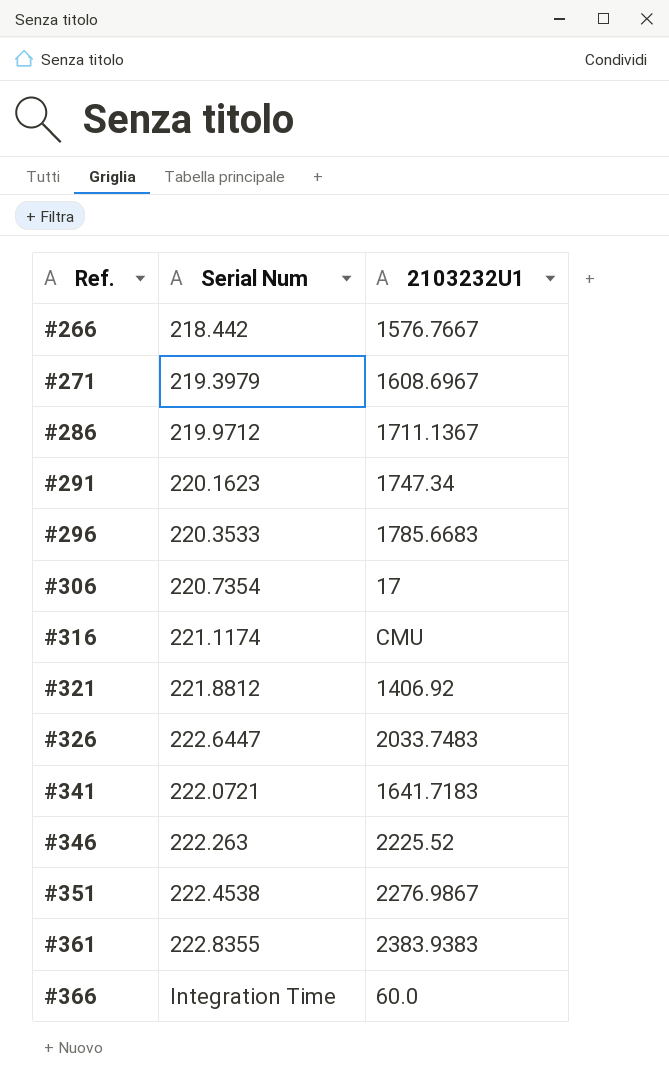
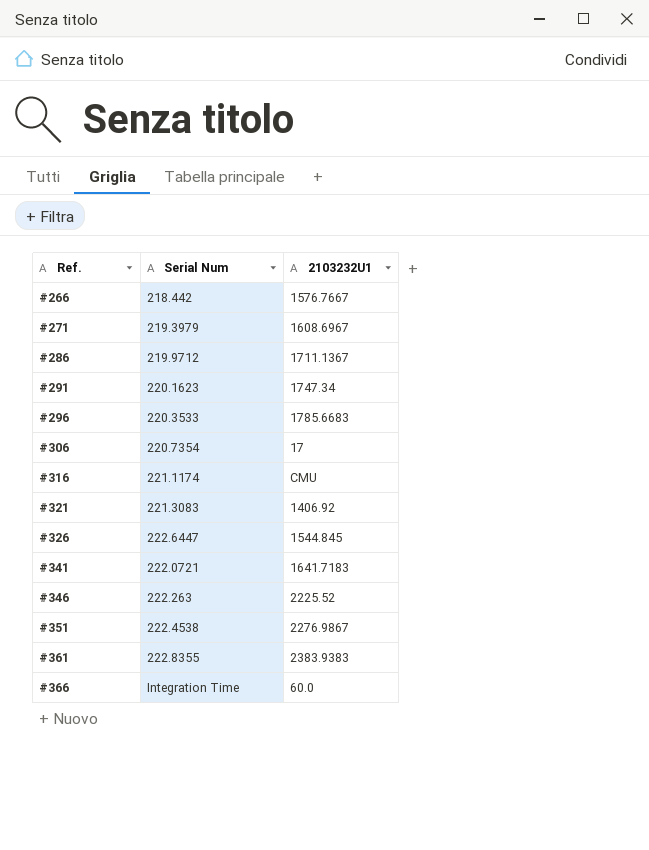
#321 | Serial Num: 221.8812 -> 221.3083
#326 | 2103232U1: 2033.7483 -> 1544.845

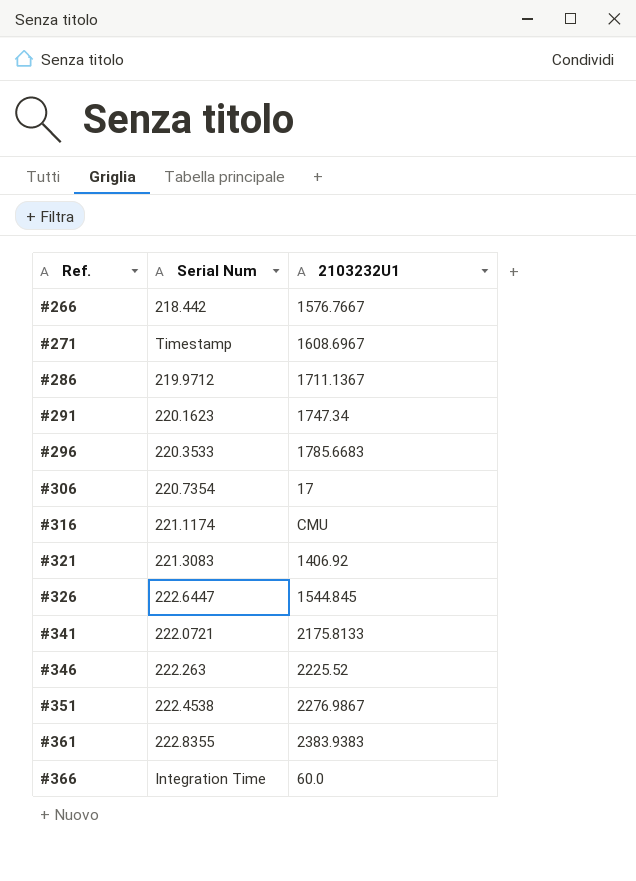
#271 | Serial Num: 219.3979 -> Timestamp
#341 | 2103232U1: 1641.7183 -> 2175.8133

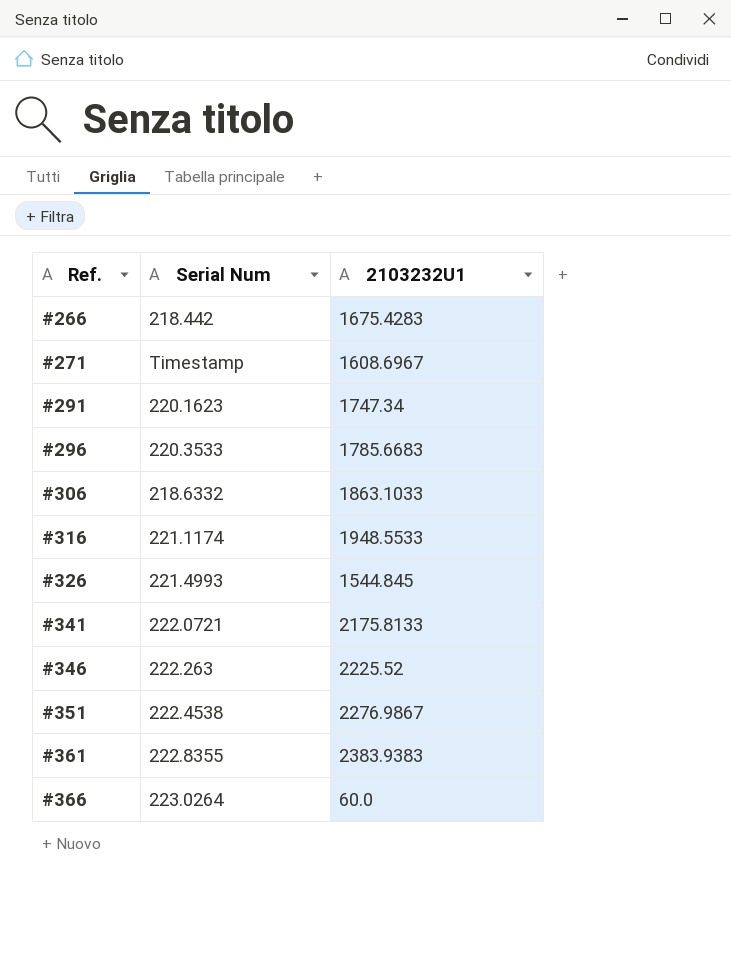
row #286: 219.9712 | 1711.1367 -> none
row #321: 221.3083 | 1406.92 -> none
#266 | 2103232U1: 1576.7667 -> 1675.4283
#306 | Serial Num: 220.7354 -> 218.6332
#306 | 2103232U1: 17 -> 1863.1033
#316 | 2103232U1: CMU -> 1948.5533
#326 | Serial Num: 222.6447 -> 221.4993
#366 | Serial Num: Integration Time -> 223.0264

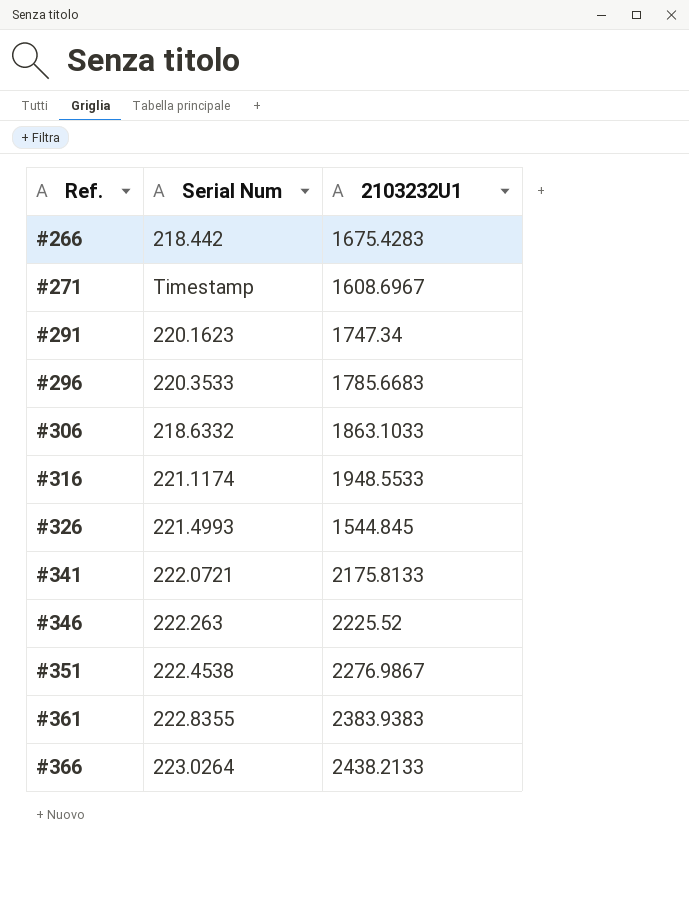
#366 | 2103232U1: 60.0 -> 2438.2133

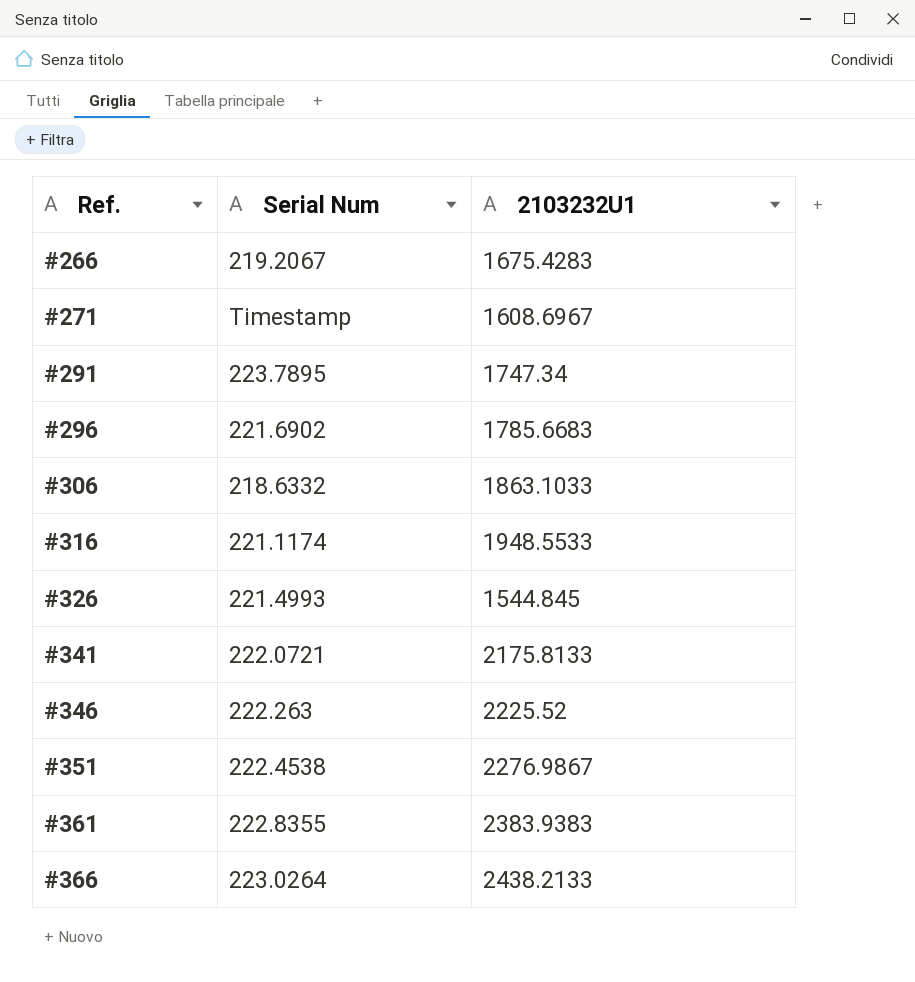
#266 | Serial Num: 218.442 -> 219.2067
#291 | Serial Num: 220.1623 -> 223.7895
#296 | Serial Num: 220.3533 -> 221.6902

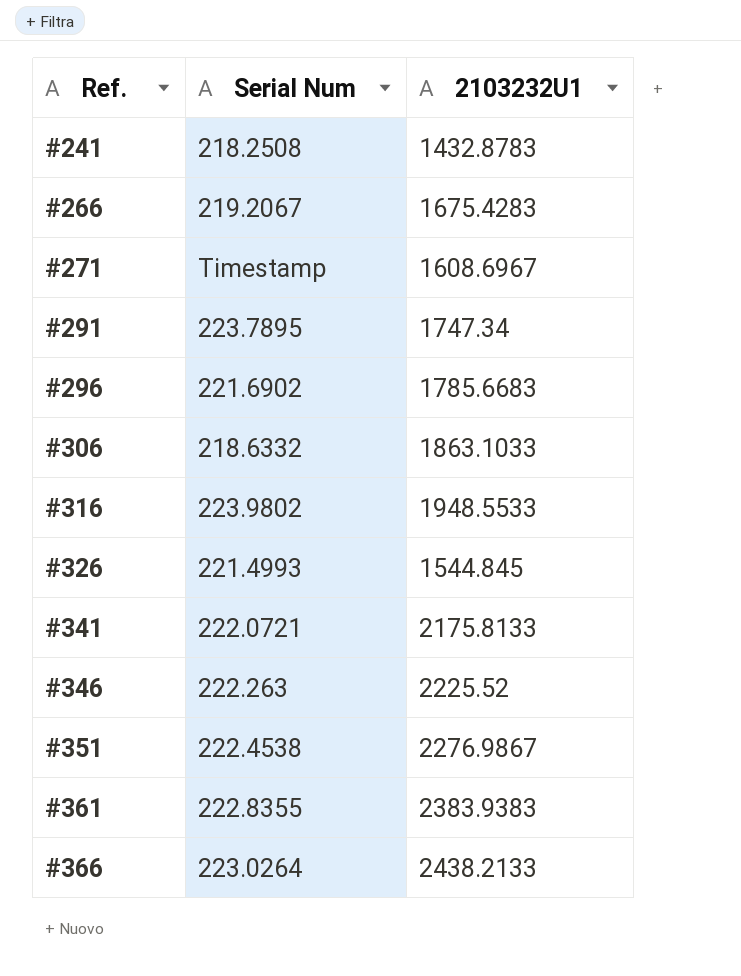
row #241: none -> 218.2508 | 1432.8783
#316 | Serial Num: 221.1174 -> 223.9802

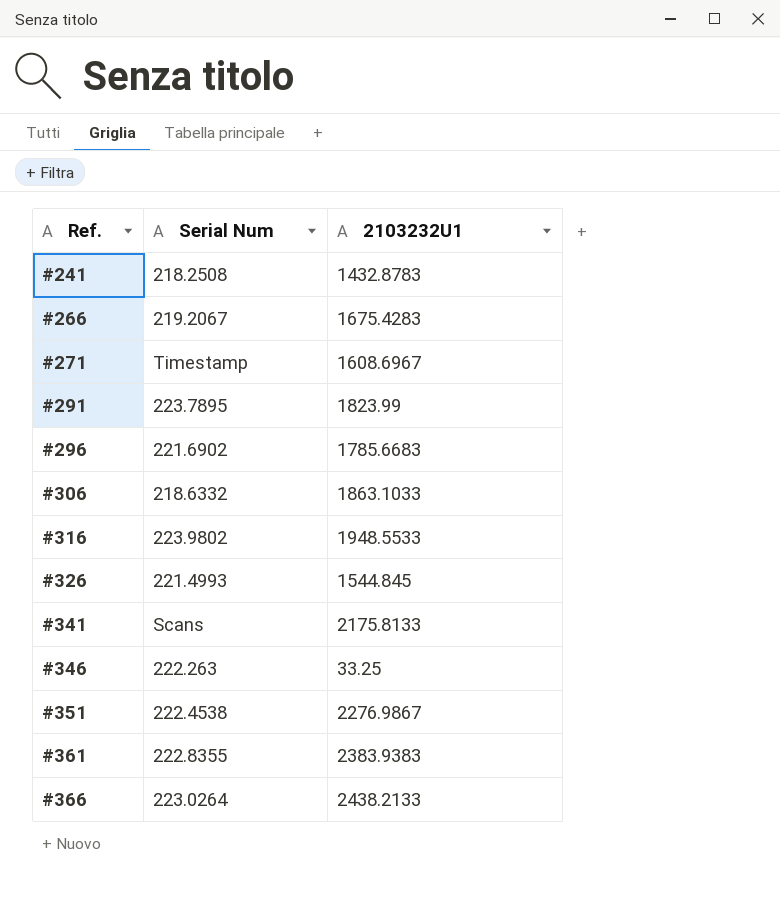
#291 | 2103232U1: 1747.34 -> 1823.99
#341 | Serial Num: 222.0721 -> Scans
#346 | 2103232U1: 2225.52 -> 33.25

